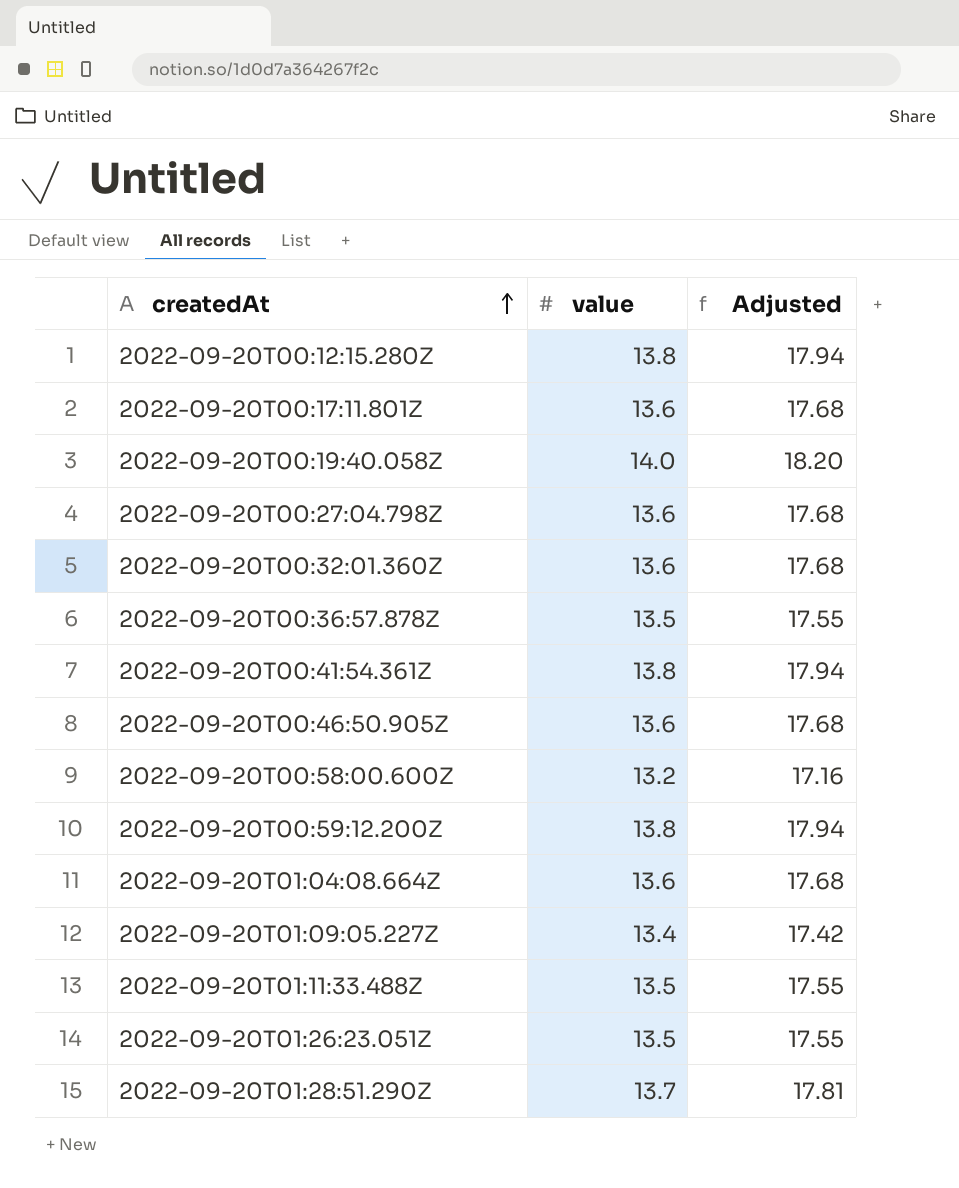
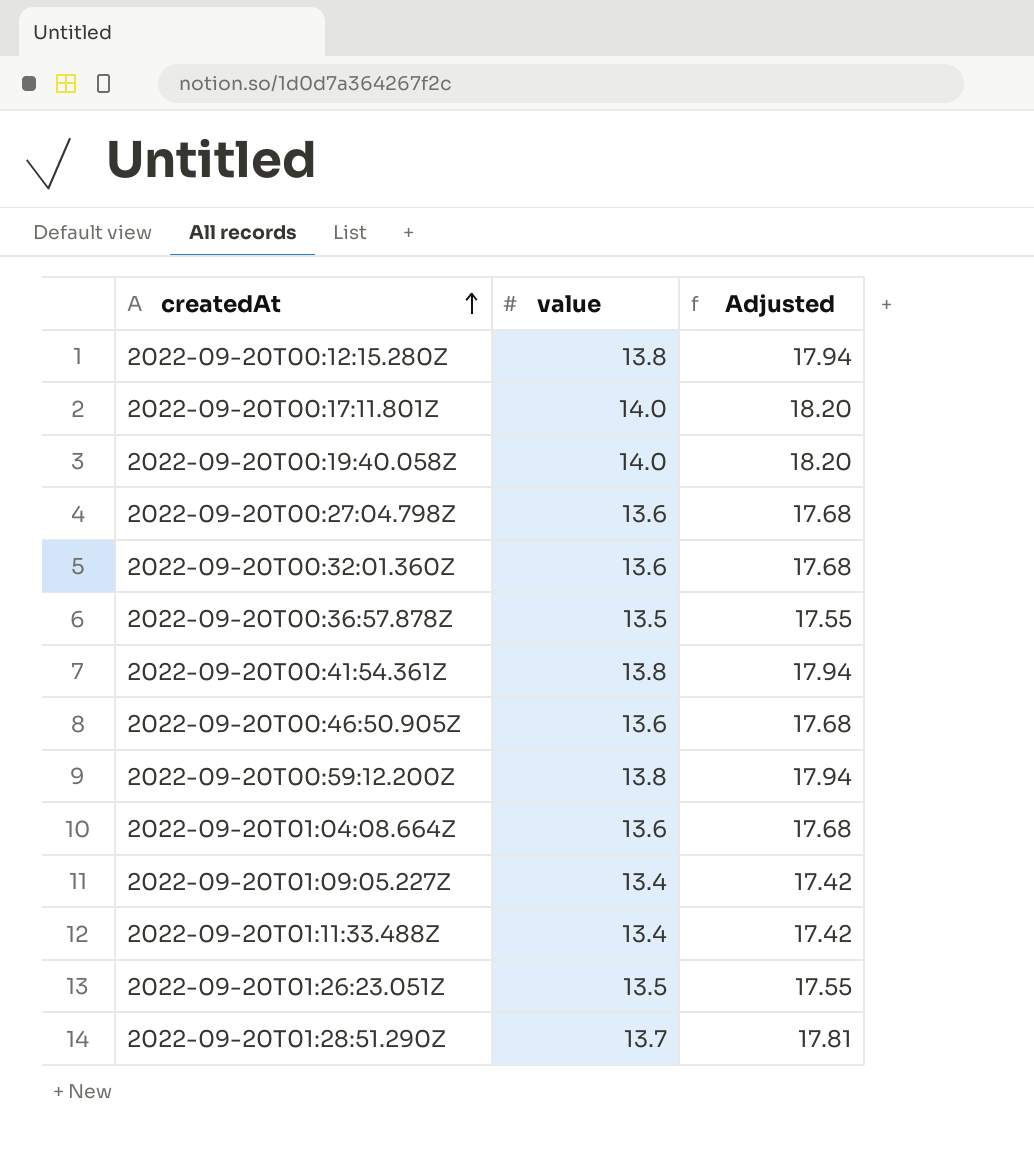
row 2022-09-20T00:58:00.600Z: 13.2 | 17.16 -> none
2022-09-20T00:17:11.801Z | value: 13.6 -> 14.0
2022-09-20T00:17:11.801Z | Adjusted: 17.68 -> 18.20
2022-09-20T01:11:33.488Z | value: 13.5 -> 13.4
2022-09-20T01:11:33.488Z | Adjusted: 17.55 -> 17.42

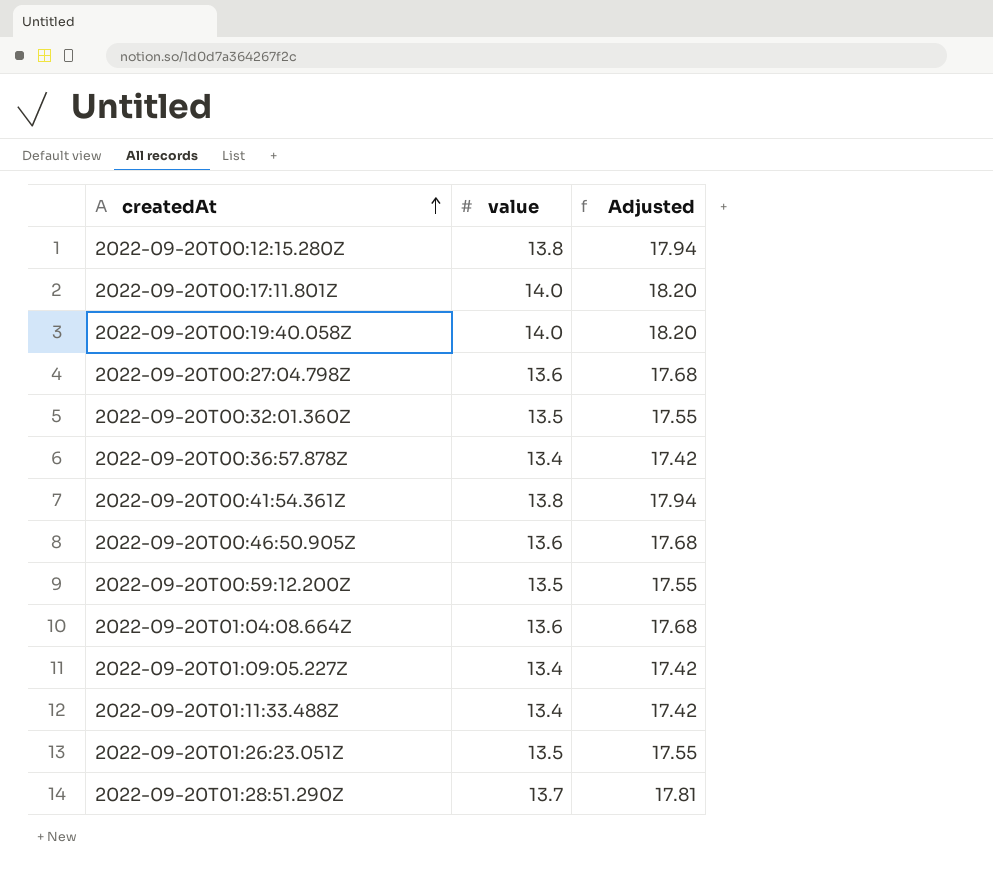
2022-09-20T00:32:01.360Z | value: 13.6 -> 13.5
2022-09-20T00:32:01.360Z | Adjusted: 17.68 -> 17.55
2022-09-20T00:36:57.878Z | value: 13.5 -> 13.4
2022-09-20T00:36:57.878Z | Adjusted: 17.55 -> 17.42
2022-09-20T00:59:12.200Z | value: 13.8 -> 13.5
2022-09-20T00:59:12.200Z | Adjusted: 17.94 -> 17.55

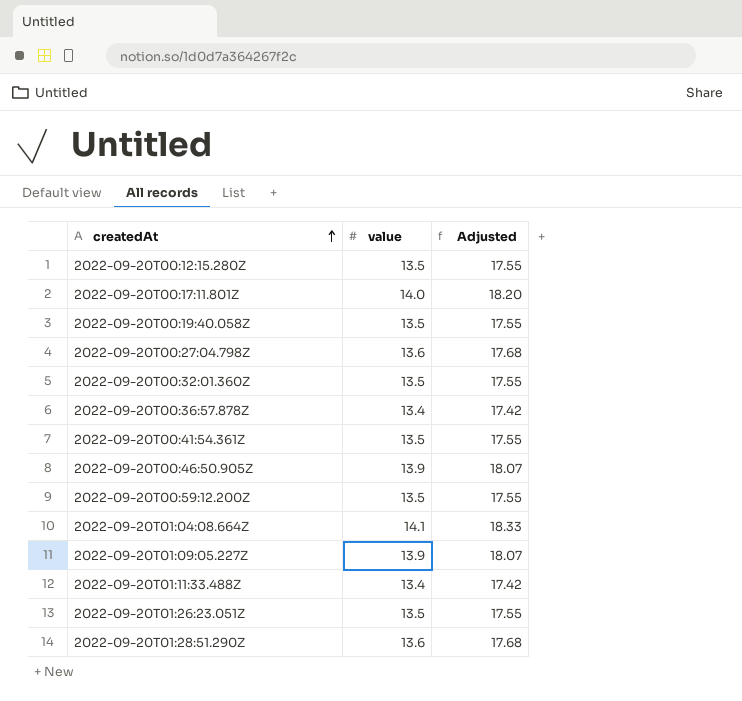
2022-09-20T00:12:15.280Z | value: 13.8 -> 13.5
2022-09-20T00:12:15.280Z | Adjusted: 17.94 -> 17.55
2022-09-20T00:19:40.058Z | value: 14.0 -> 13.5
2022-09-20T00:19:40.058Z | Adjusted: 18.20 -> 17.55
2022-09-20T00:41:54.361Z | value: 13.8 -> 13.5
2022-09-20T00:41:54.361Z | Adjusted: 17.94 -> 17.55
2022-09-20T00:46:50.905Z | value: 13.6 -> 13.9
2022-09-20T00:46:50.905Z | Adjusted: 17.68 -> 18.07
2022-09-20T01:04:08.664Z | value: 13.6 -> 14.1
2022-09-20T01:04:08.664Z | Adjusted: 17.68 -> 18.33
2022-09-20T01:09:05.227Z | value: 13.4 -> 13.9
2022-09-20T01:09:05.227Z | Adjusted: 17.42 -> 18.07
2022-09-20T01:28:51.290Z | value: 13.7 -> 13.6
2022-09-20T01:28:51.290Z | Adjusted: 17.81 -> 17.68

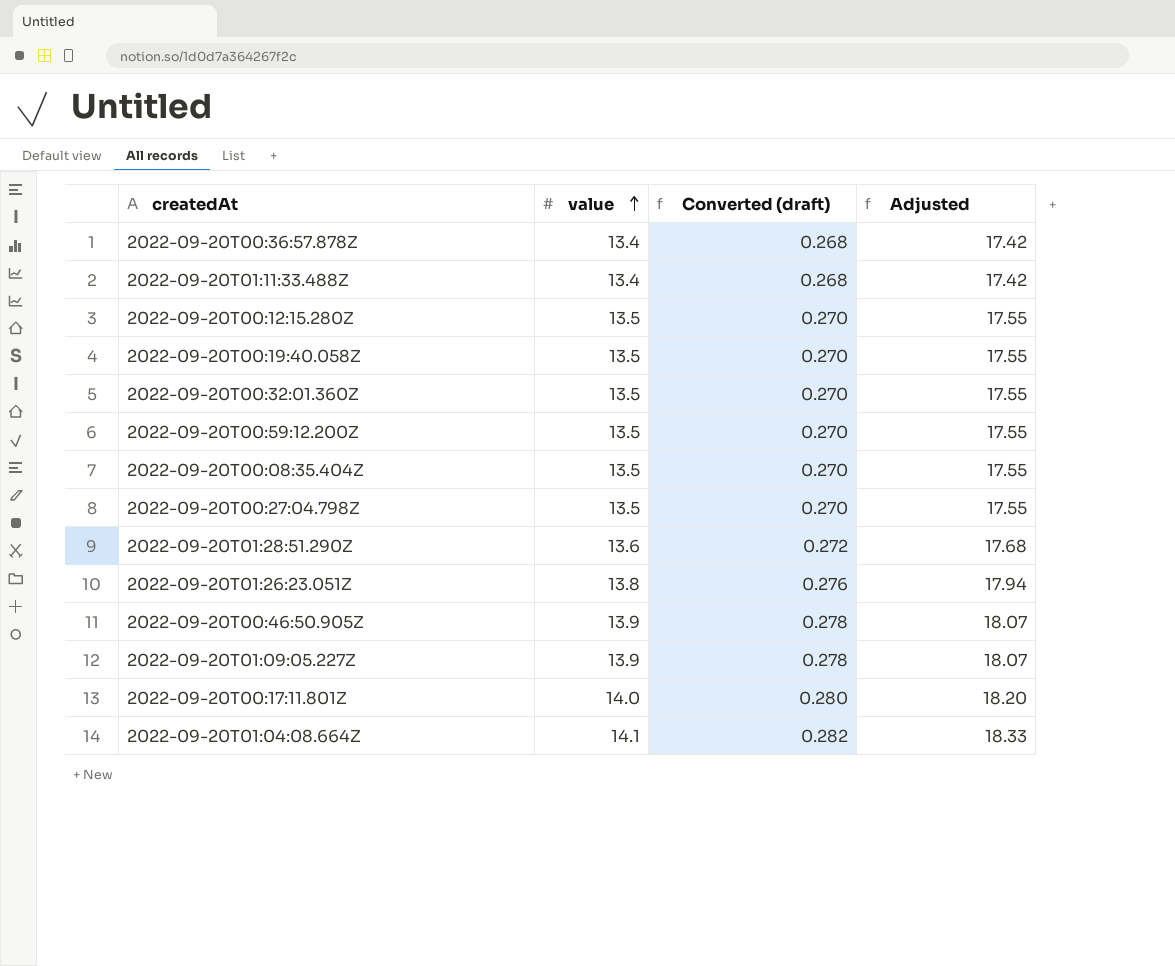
row order: createdAt ascending -> value ascending
column Converted (draft) | formula: none -> [value] * 0.02
row 2022-09-20T00:41:54.361Z: 13.5 | 17.55 -> none
row 2022-09-20T00:08:35.404Z: none -> 13.5 | 0.270 | 17.55
2022-09-20T00:27:04.798Z | value: 13.6 -> 13.5
2022-09-20T00:27:04.798Z | Adjusted: 17.68 -> 17.55
2022-09-20T01:26:23.051Z | value: 13.5 -> 13.8
2022-09-20T01:26:23.051Z | Adjusted: 17.55 -> 17.94

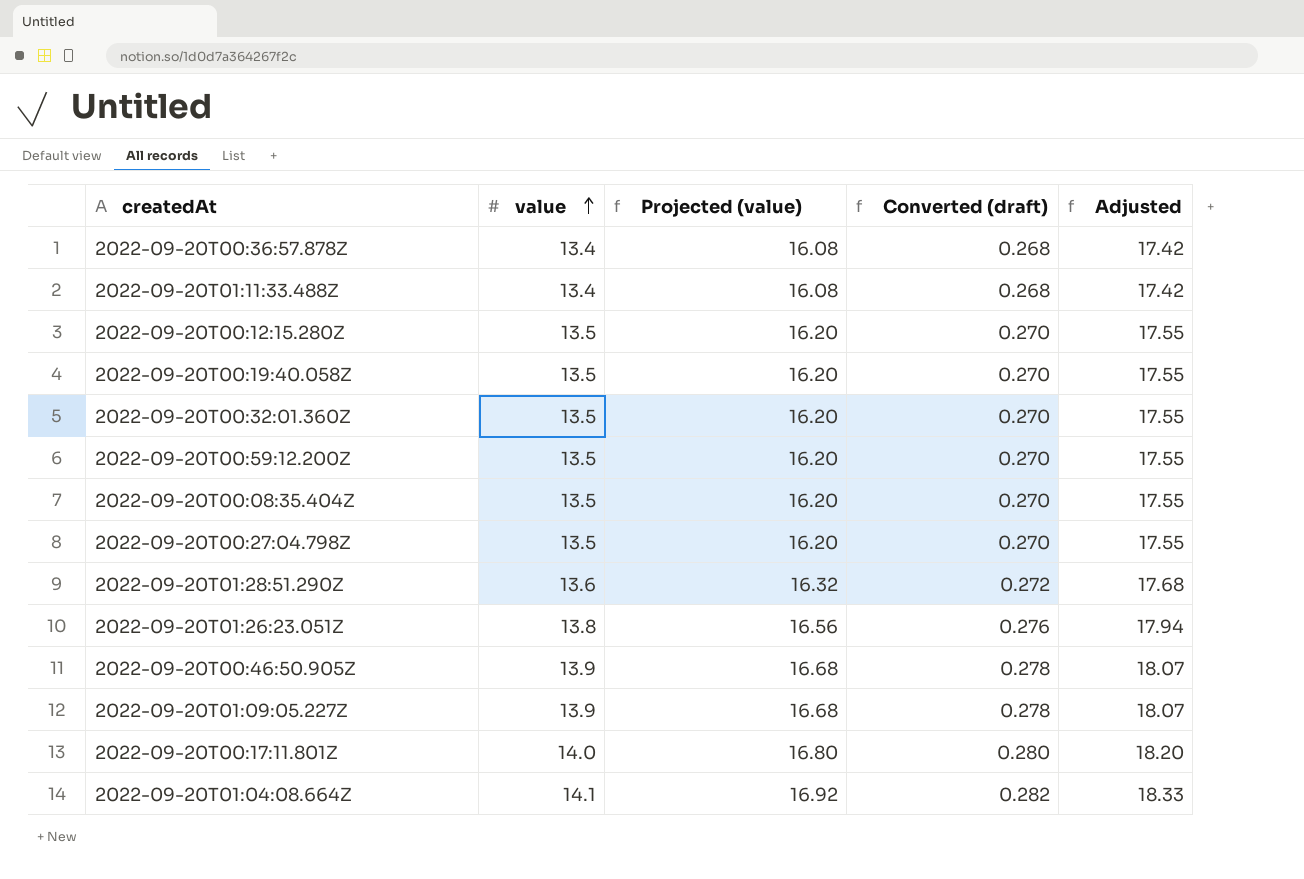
column Projected (value) | formula: none -> [value] * 1.2

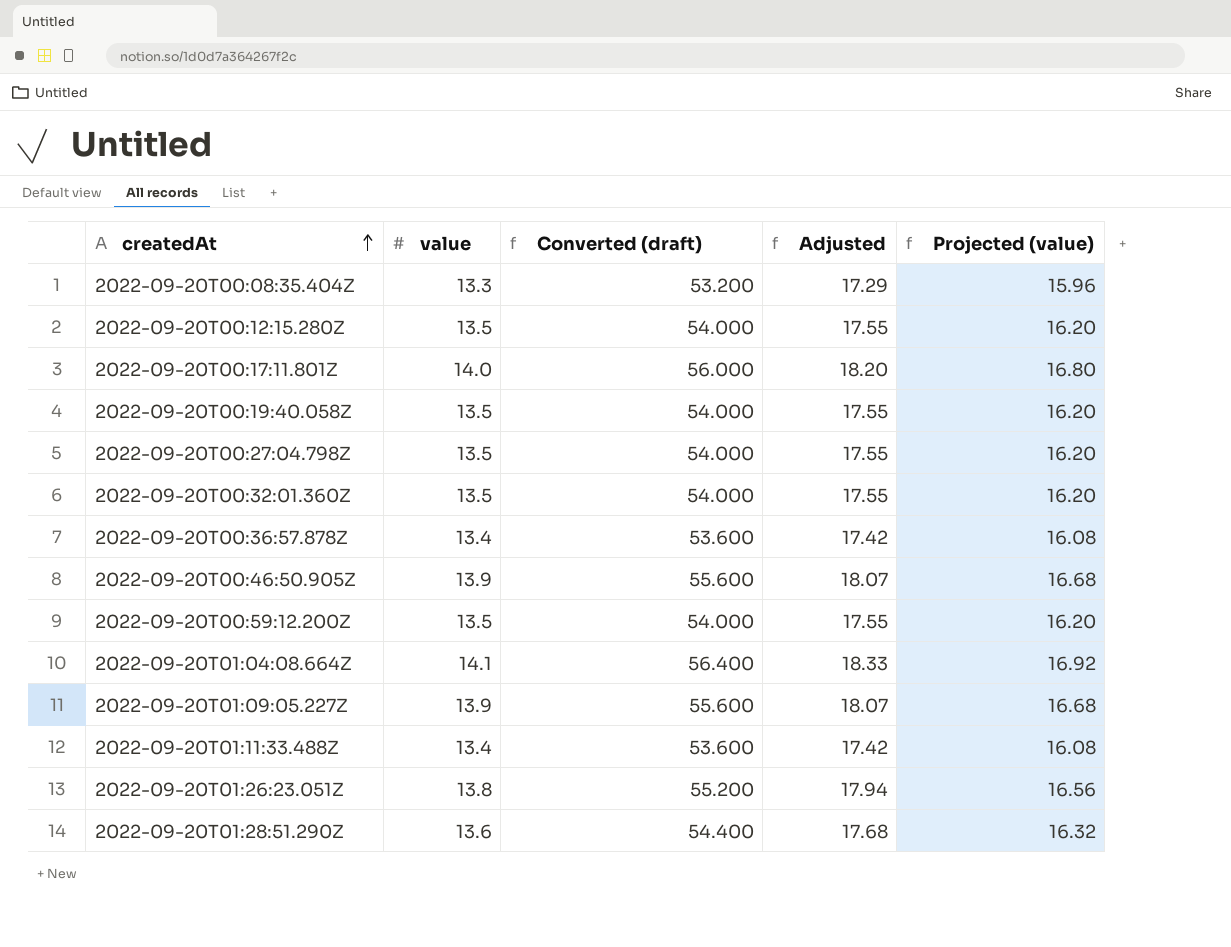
row order: value ascending -> createdAt ascending
column Converted (draft) | formula: [value] * 0.02 -> [value] * 4
column Projected (value) | position: 3 -> 5
2022-09-20T00:08:35.404Z | value: 13.5 -> 13.3
2022-09-20T00:08:35.404Z | Adjusted: 17.55 -> 17.29
2022-09-20T00:08:35.404Z | Projected (value): 16.20 -> 15.96

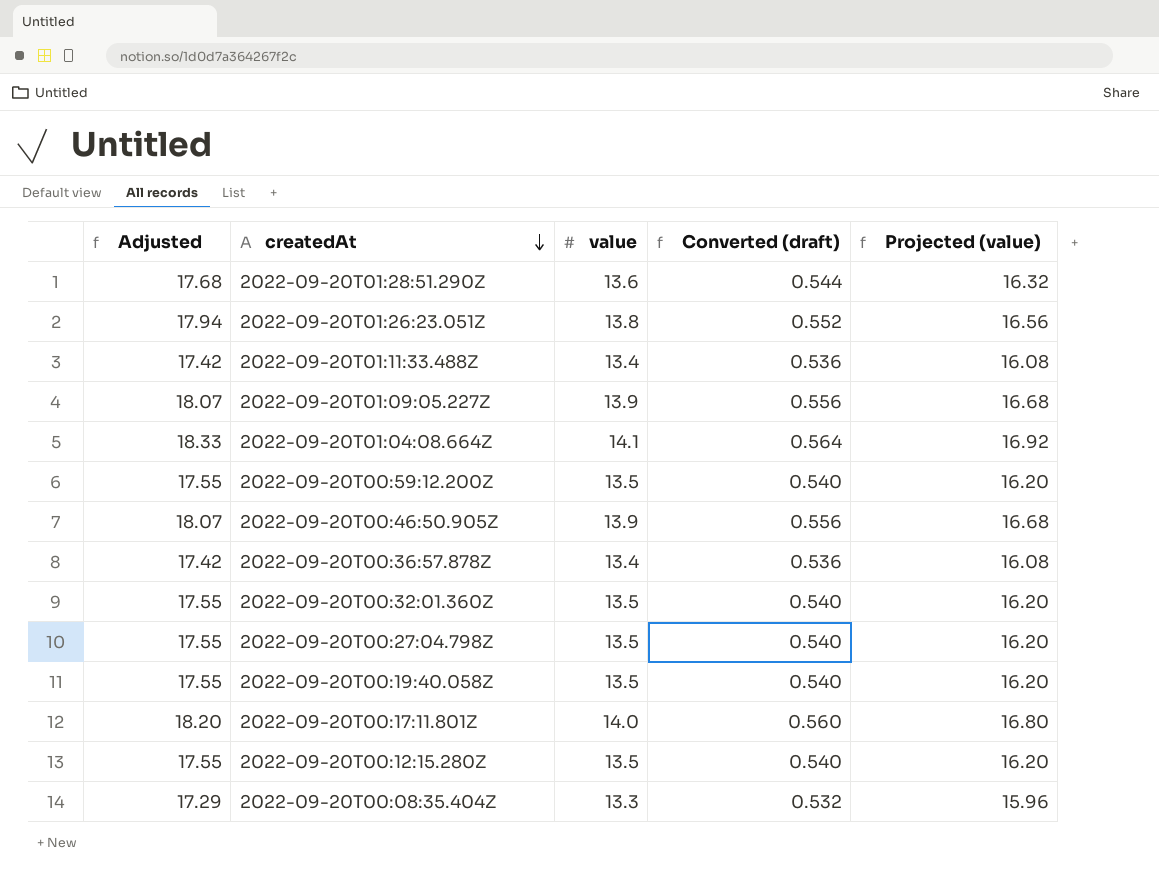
row order: createdAt ascending -> createdAt descending
column Adjusted | position: 4 -> 1
column Converted (draft) | formula: [value] * 4 -> [value] * 0.04

